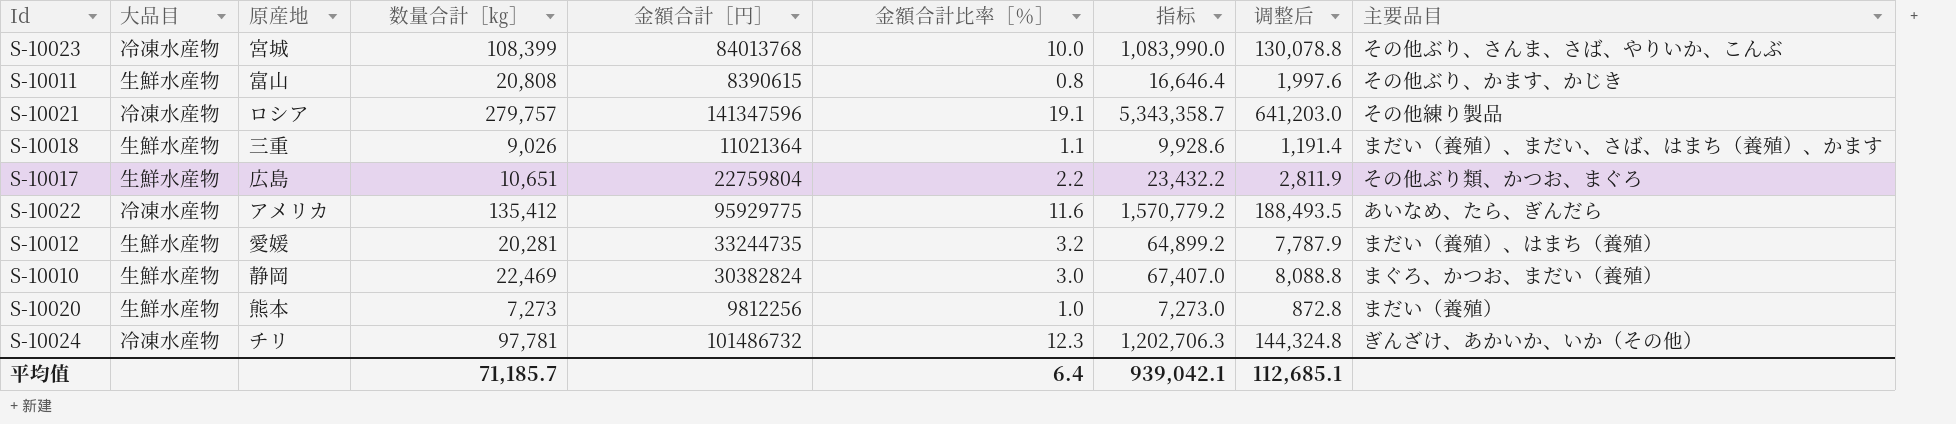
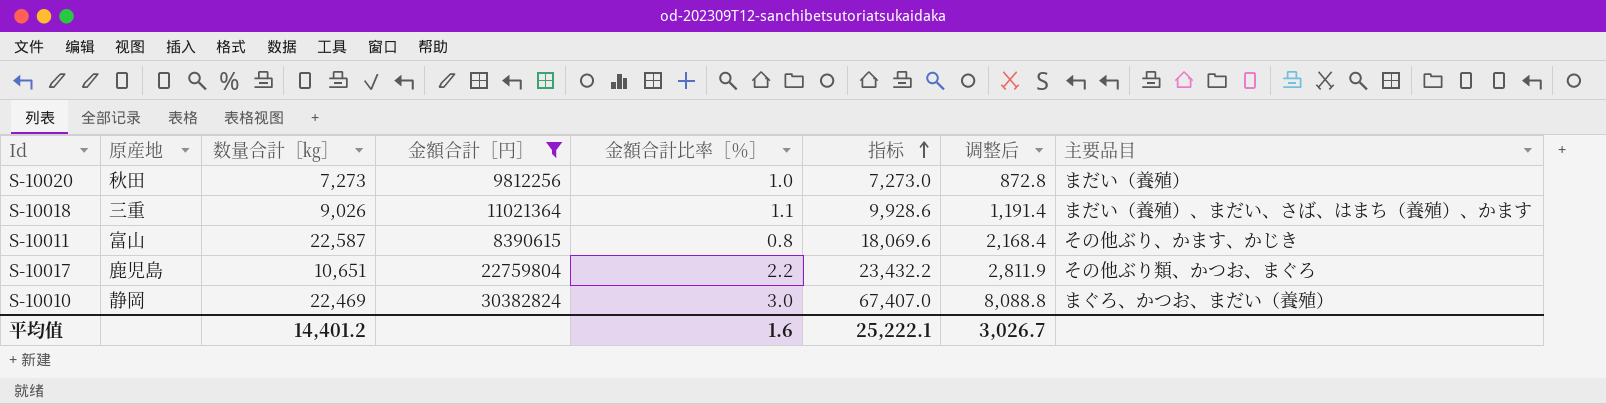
filter: none -> 金額合計［円］ <= 30382824
row order: none -> 指标 ascending
column 大品目 | position: 2 -> none
S-10020 | 原産地: 熊本 -> 秋田
S-10011 | 数量合計［㎏］: 20,808 -> 22,587
S-10011 | 指标: 16,646.4 -> 18,069.6
S-10011 | 调整后: 1,997.6 -> 2,168.4
S-10017 | 原産地: 広島 -> 鹿児島
平均值 | 数量合計［㎏］: 71,185.7 -> 14,401.2
平均值 | 金額合計比率［％］: 6.4 -> 1.6
平均值 | 指标: 939,042.1 -> 25,222.1
平均值 | 调整后: 112,685.1 -> 3,026.7

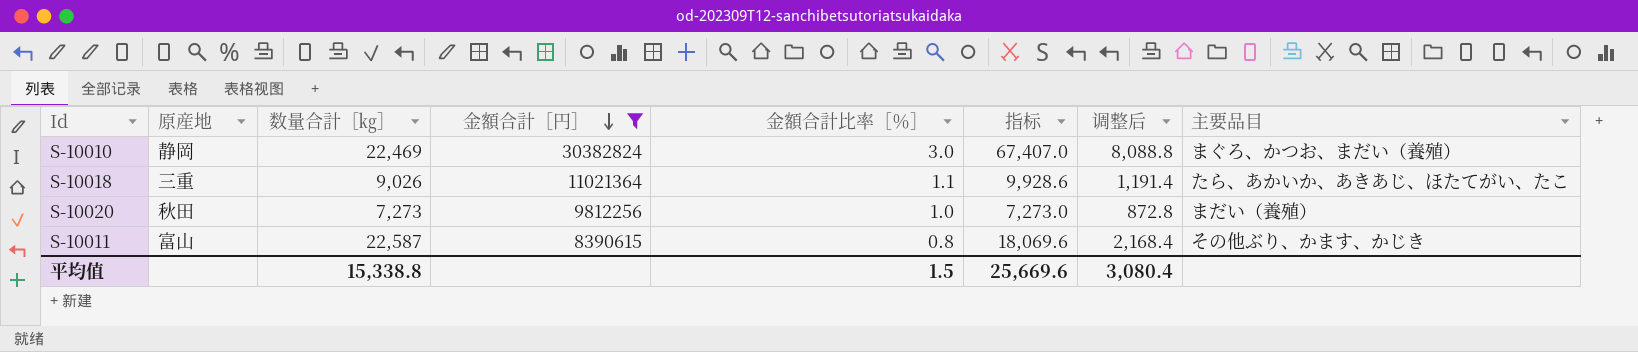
row order: 指标 ascending -> 金額合計［円］ descending
row S-10017: 鹿児島 | 10,651 | 22759804 | 2.2 | 23,432.2 | 2,811.9 | その他ぶり類、かつお、まぐろ -> none
S-10018 | 主要品目: まだい（養殖）、まだい、さば、はまち（養殖）、かます -> たら、あかいか、あきあじ、ほたてがい、たこ
平均值 | 数量合計［㎏］: 14,401.2 -> 15,338.8
平均值 | 金額合計比率［％］: 1.6 -> 1.5
平均值 | 指标: 25,222.1 -> 25,669.6
平均值 | 调整后: 3,026.7 -> 3,080.4

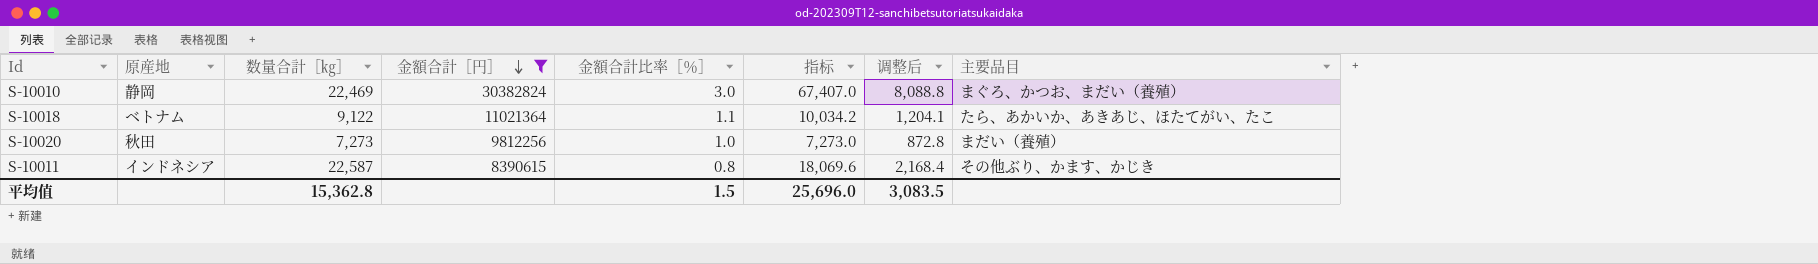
S-10018 | 原産地: 三重 -> ベトナム
S-10018 | 数量合計［㎏］: 9,026 -> 9,122
S-10018 | 指标: 9,928.6 -> 10,034.2
S-10018 | 调整后: 1,191.4 -> 1,204.1
S-10011 | 原産地: 富山 -> インドネシア
平均值 | 数量合計［㎏］: 15,338.8 -> 15,362.8
平均值 | 指标: 25,669.6 -> 25,696.0
平均值 | 调整后: 3,080.4 -> 3,083.5

